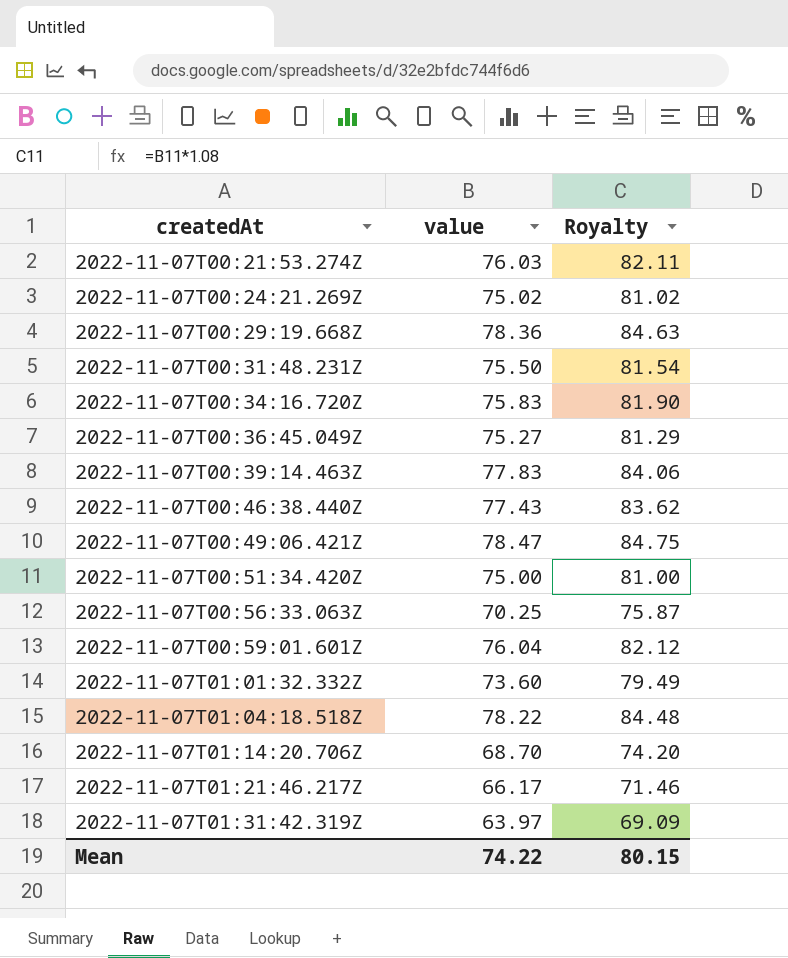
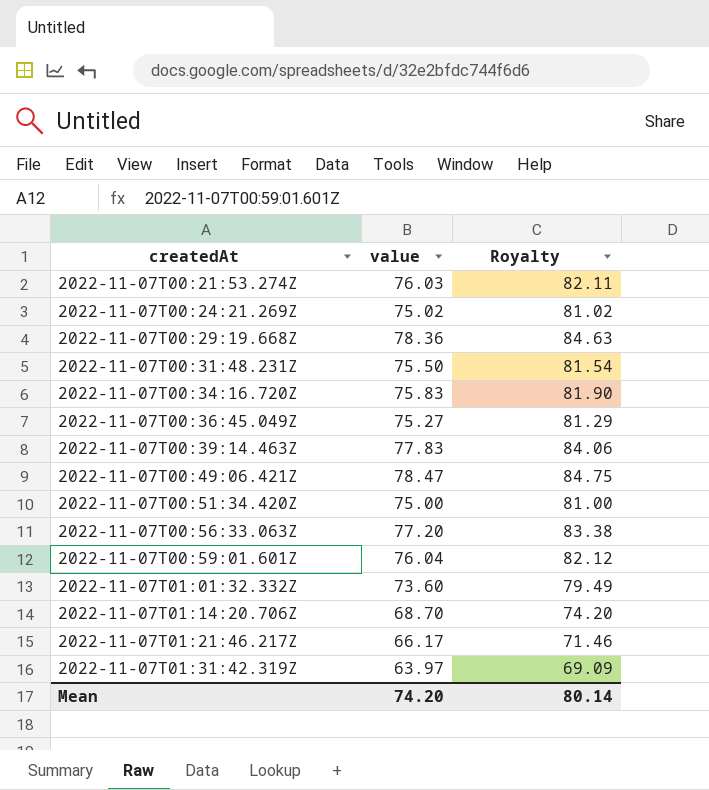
row 2022-11-07T00:46:38.440Z: 77.43 | 83.62 -> none
row 2022-11-07T01:04:18.518Z: 78.22 | 84.48 -> none
2022-11-07T00:56:33.063Z | value: 70.25 -> 77.20
2022-11-07T00:56:33.063Z | Royalty: 75.87 -> 83.38
Mean | value: 74.22 -> 74.20
Mean | Royalty: 80.15 -> 80.14

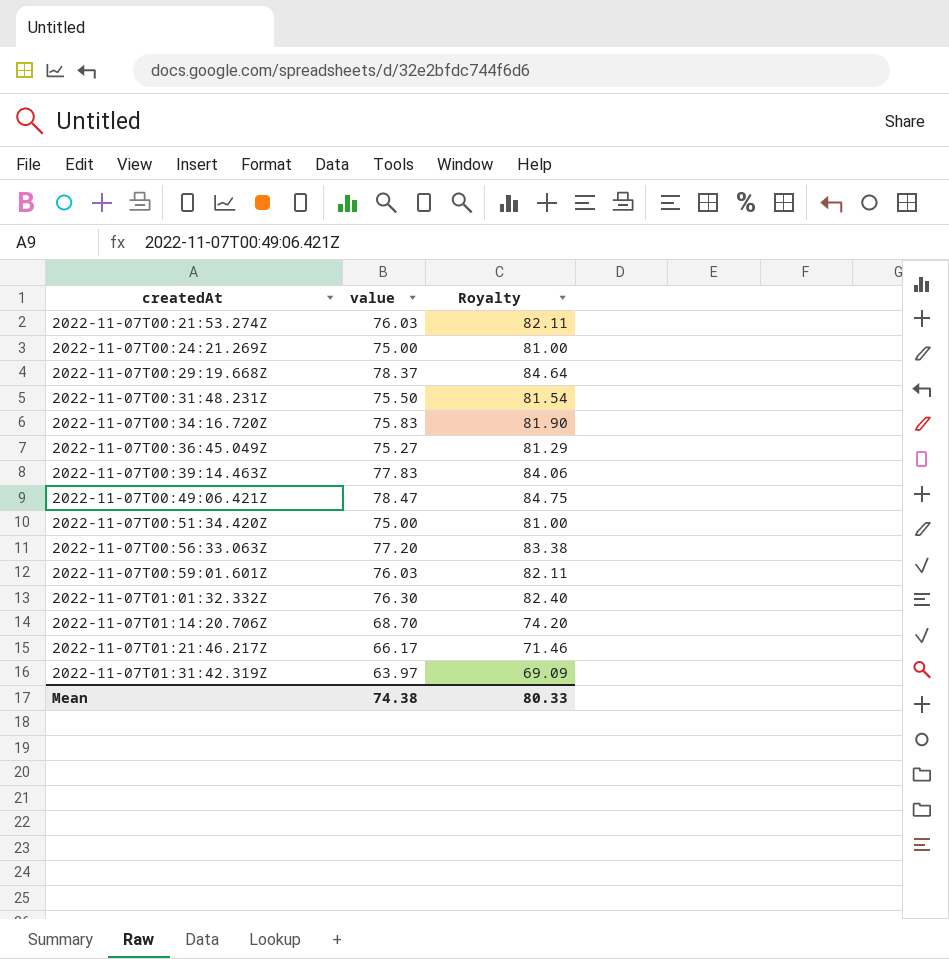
2022-11-07T00:24:21.269Z | value: 75.02 -> 75.00
2022-11-07T00:24:21.269Z | Royalty: 81.02 -> 81.00
2022-11-07T00:29:19.668Z | value: 78.36 -> 78.37
2022-11-07T00:29:19.668Z | Royalty: 84.63 -> 84.64
2022-11-07T00:59:01.601Z | value: 76.04 -> 76.03
2022-11-07T00:59:01.601Z | Royalty: 82.12 -> 82.11
2022-11-07T01:01:32.332Z | value: 73.60 -> 76.30
2022-11-07T01:01:32.332Z | Royalty: 79.49 -> 82.40
Mean | value: 74.20 -> 74.38
Mean | Royalty: 80.14 -> 80.33

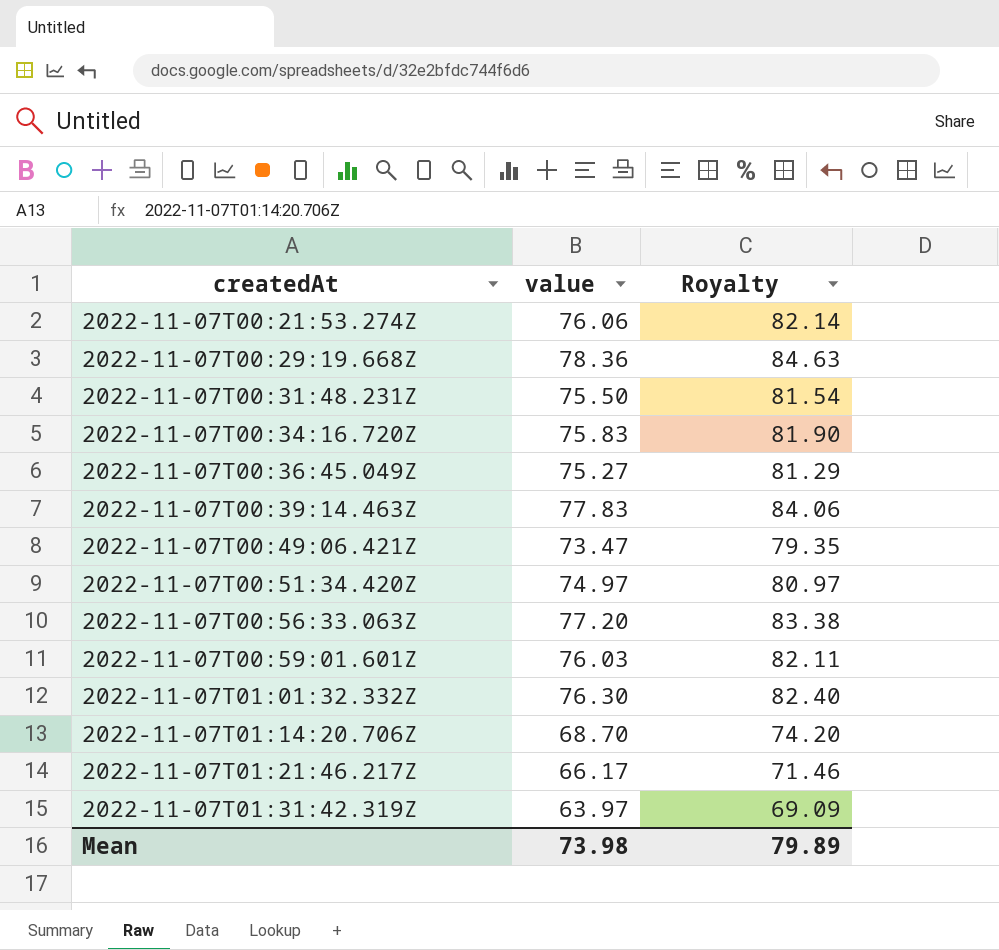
row 2022-11-07T00:24:21.269Z: 75.00 | 81.00 -> none
2022-11-07T00:21:53.274Z | value: 76.03 -> 76.06
2022-11-07T00:21:53.274Z | Royalty: 82.11 -> 82.14
2022-11-07T00:29:19.668Z | value: 78.37 -> 78.36
2022-11-07T00:29:19.668Z | Royalty: 84.64 -> 84.63
2022-11-07T00:49:06.421Z | value: 78.47 -> 73.47
2022-11-07T00:49:06.421Z | Royalty: 84.75 -> 79.35
2022-11-07T00:51:34.420Z | value: 75.00 -> 74.97
2022-11-07T00:51:34.420Z | Royalty: 81.00 -> 80.97
Mean | value: 74.38 -> 73.98
Mean | Royalty: 80.33 -> 79.89

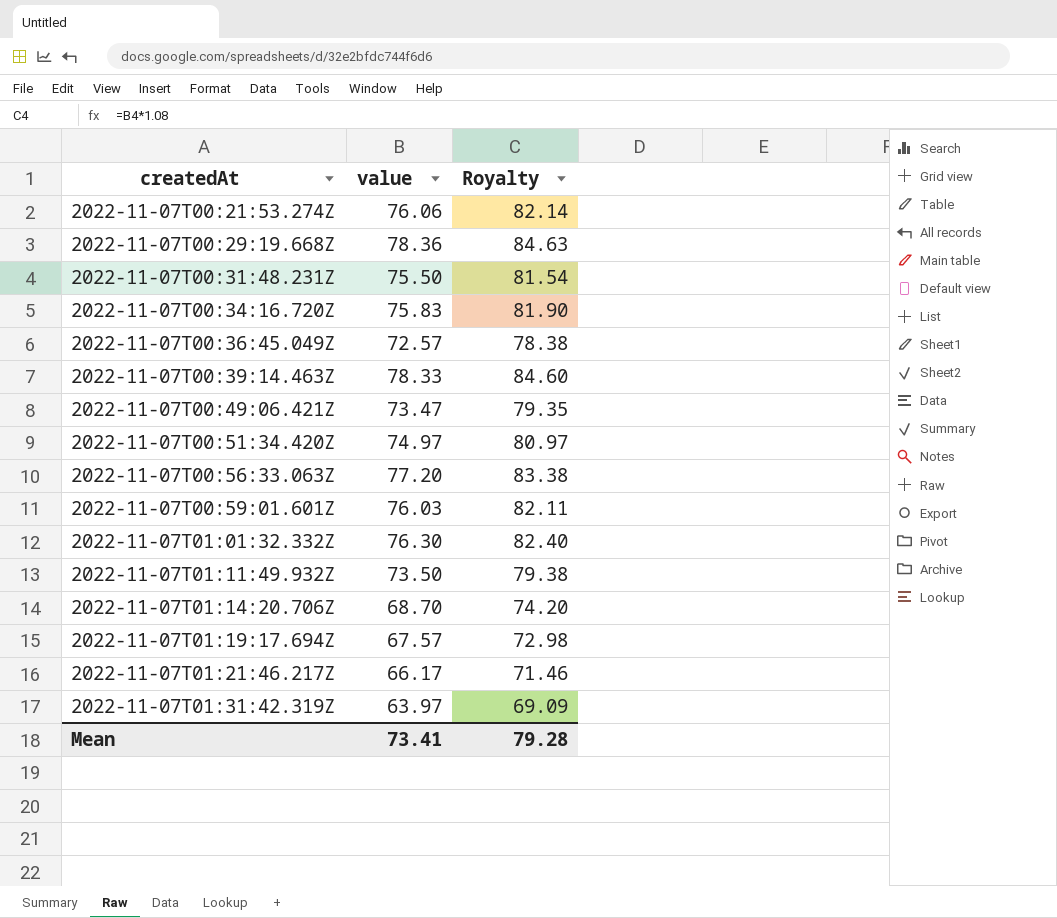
2022-11-07T00:36:45.049Z | value: 75.27 -> 72.57
2022-11-07T00:36:45.049Z | Royalty: 81.29 -> 78.38
2022-11-07T00:39:14.463Z | value: 77.83 -> 78.33
2022-11-07T00:39:14.463Z | Royalty: 84.06 -> 84.60
row 2022-11-07T01:11:49.932Z: none -> 73.50 | 79.38
row 2022-11-07T01:19:17.694Z: none -> 67.57 | 72.98
Mean | value: 73.98 -> 73.41
Mean | Royalty: 79.89 -> 79.28

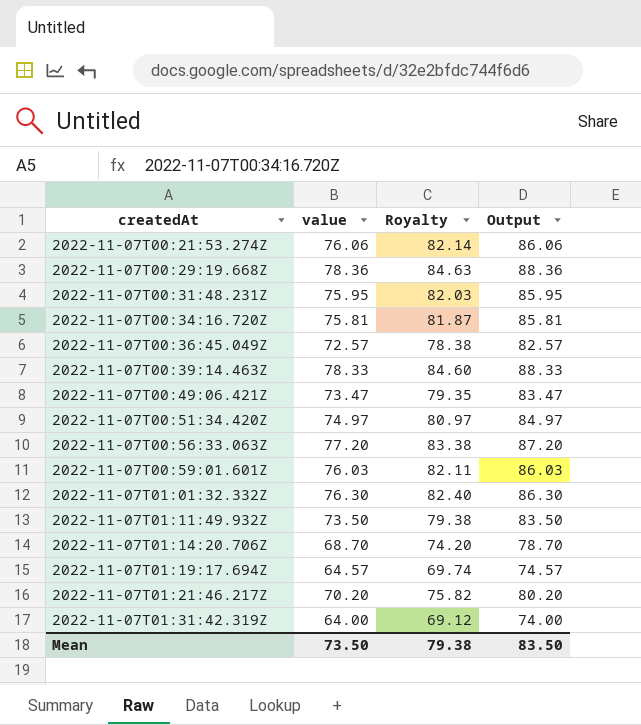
column Output | formula: none -> [value] + 10
2022-11-07T00:31:48.231Z | value: 75.50 -> 75.95
2022-11-07T00:31:48.231Z | Royalty: 81.54 -> 82.03
2022-11-07T00:34:16.720Z | value: 75.83 -> 75.81
2022-11-07T00:34:16.720Z | Royalty: 81.90 -> 81.87
2022-11-07T01:19:17.694Z | value: 67.57 -> 64.57
2022-11-07T01:19:17.694Z | Royalty: 72.98 -> 69.74
2022-11-07T01:21:46.217Z | value: 66.17 -> 70.20
2022-11-07T01:21:46.217Z | Royalty: 71.46 -> 75.82
2022-11-07T01:31:42.319Z | value: 63.97 -> 64.00
2022-11-07T01:31:42.319Z | Royalty: 69.09 -> 69.12
Mean | value: 73.41 -> 73.50
Mean | Royalty: 79.28 -> 79.38

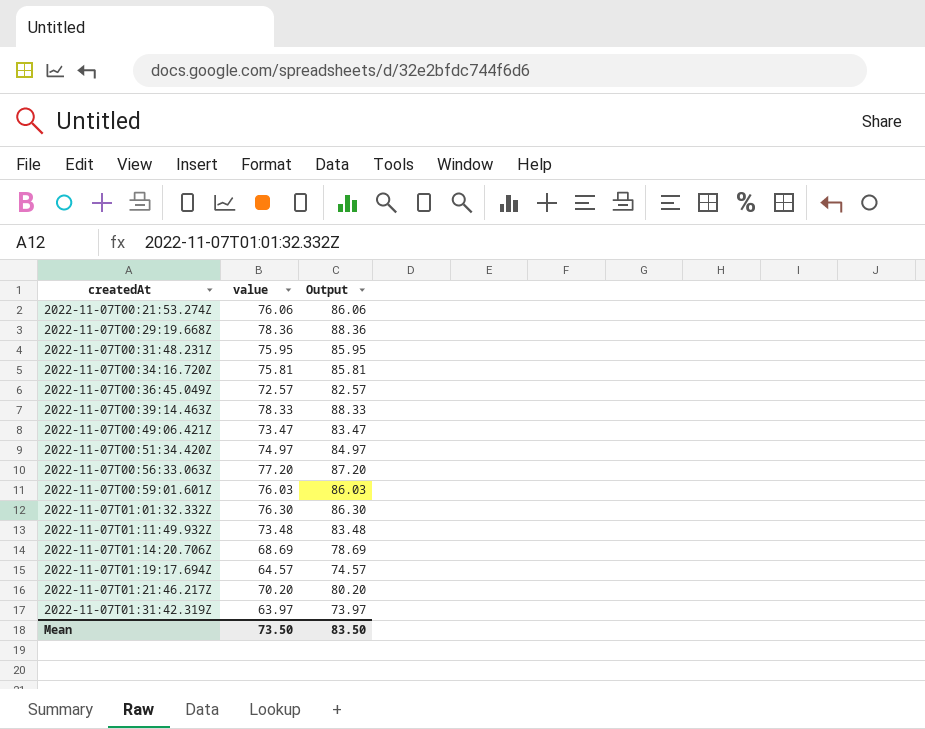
column Royalty | formula: [value] * 1.08 -> none
2022-11-07T01:11:49.932Z | value: 73.50 -> 73.48
2022-11-07T01:11:49.932Z | Output: 83.50 -> 83.48
2022-11-07T01:14:20.706Z | value: 68.70 -> 68.69
2022-11-07T01:14:20.706Z | Output: 78.70 -> 78.69
2022-11-07T01:31:42.319Z | value: 64.00 -> 63.97
2022-11-07T01:31:42.319Z | Output: 74.00 -> 73.97

